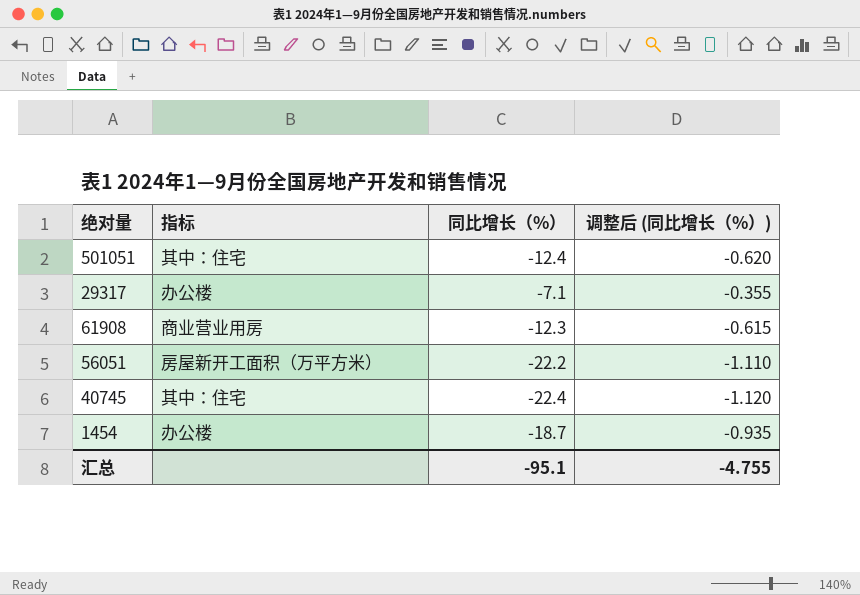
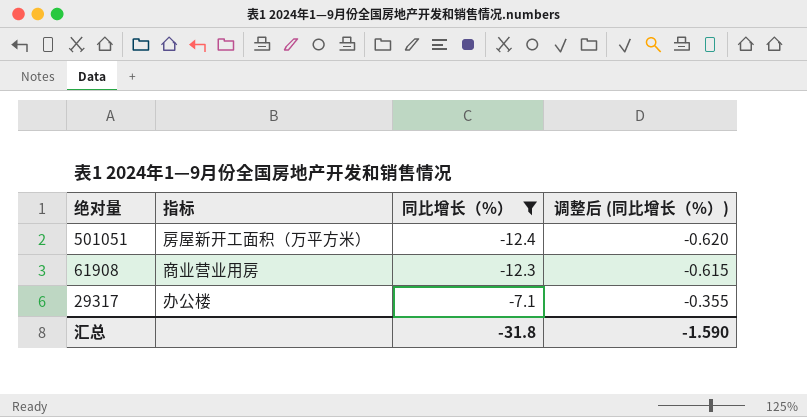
filter: none -> 同比增长（%） >= -12.4
row order: none -> 绝对量 descending
501051 | 指标: 其中：住宅 -> 房屋新开工面积（万平方米）
汇总 | 同比增长（%）: -95.1 -> -31.8
汇总 | 调整后 (同比增长（%）): -4.755 -> -1.590

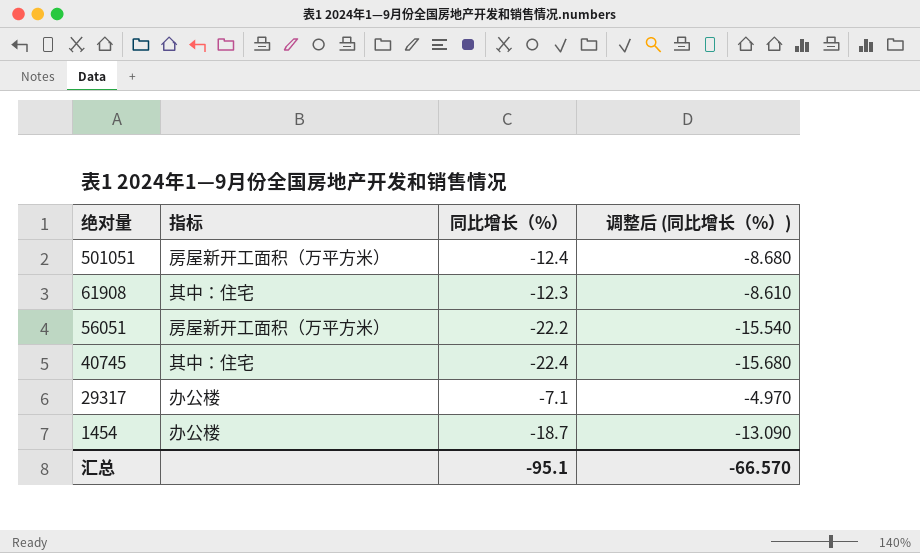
filter: 同比增长（%） >= -12.4 -> none
column 调整后 (同比增长（%）) | formula: [同比增长（%）] * 0.05 -> [同比增长（%）] * 0.7
61908 | 指标: 商业营业用房 -> 其中：住宅
汇总 | 同比增长（%）: -31.8 -> -95.1
汇总 | 调整后 (同比增长（%）): -1.590 -> -66.570

